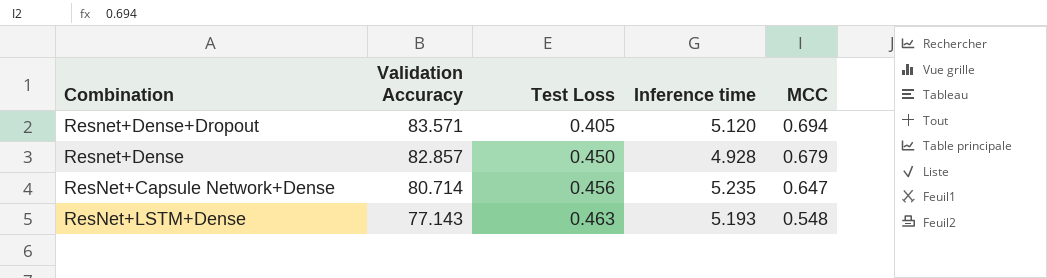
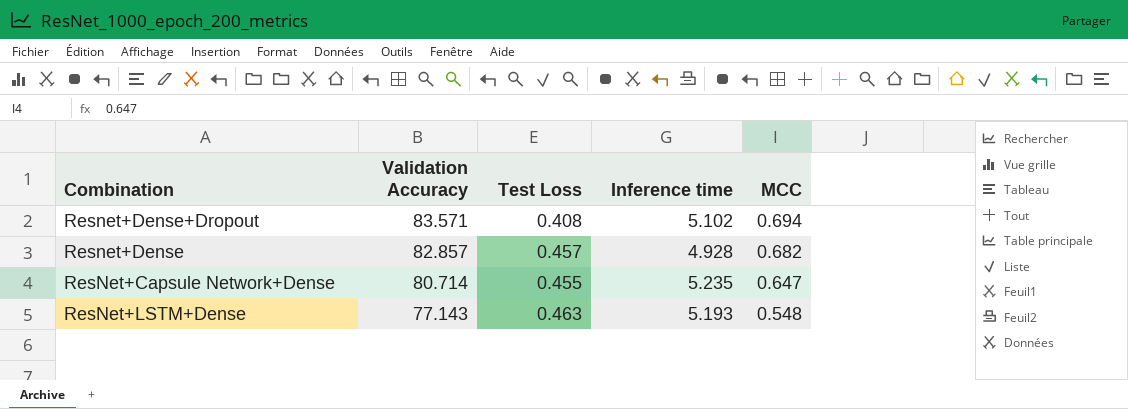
Resnet+Dense+Dropout | Test Loss: 0.405 -> 0.408
Resnet+Dense+Dropout | Inference time: 5.120 -> 5.102
Resnet+Dense | Test Loss: 0.450 -> 0.457
Resnet+Dense | MCC: 0.679 -> 0.682
ResNet+Capsule Network+Dense | Test Loss: 0.456 -> 0.455

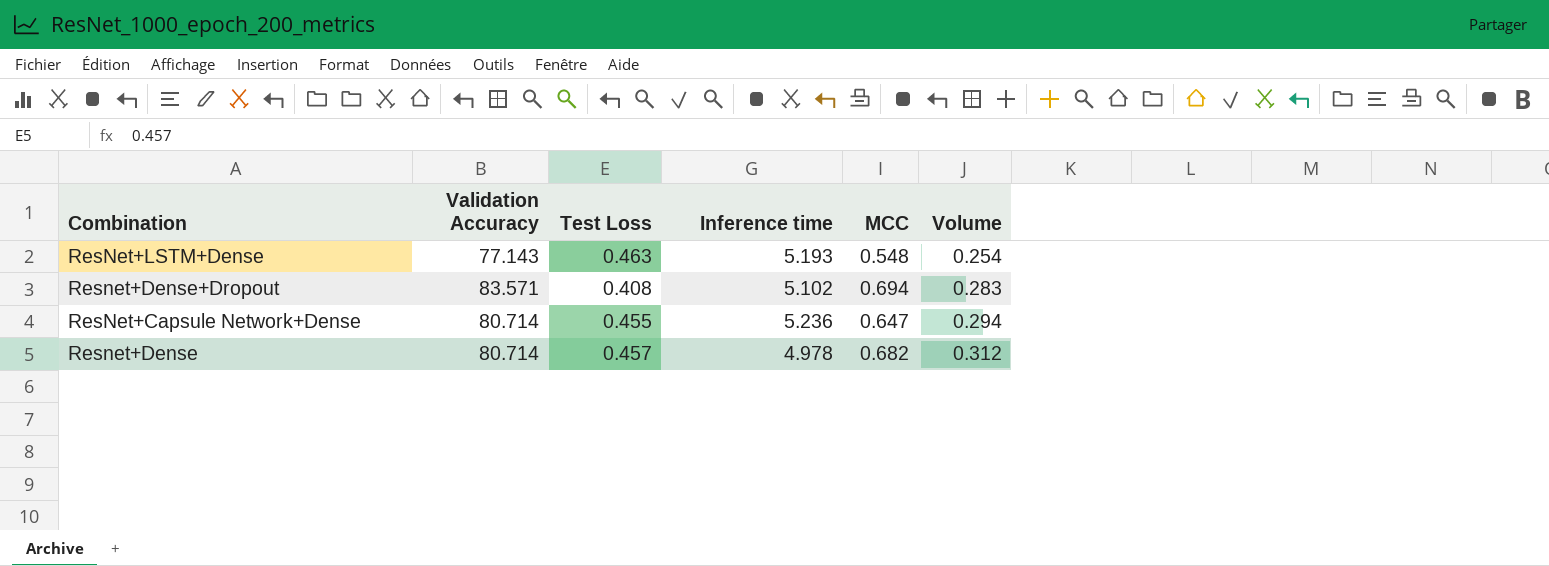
row order: Validation Accuracy descending -> Volume ascending
column Volume | formula: none -> [Test Loss] * [MCC]
ResNet+Capsule Network+Dense | Inference time: 5.235 -> 5.236
Resnet+Dense | Validation Accuracy: 82.857 -> 80.714
Resnet+Dense | Inference time: 4.928 -> 4.978

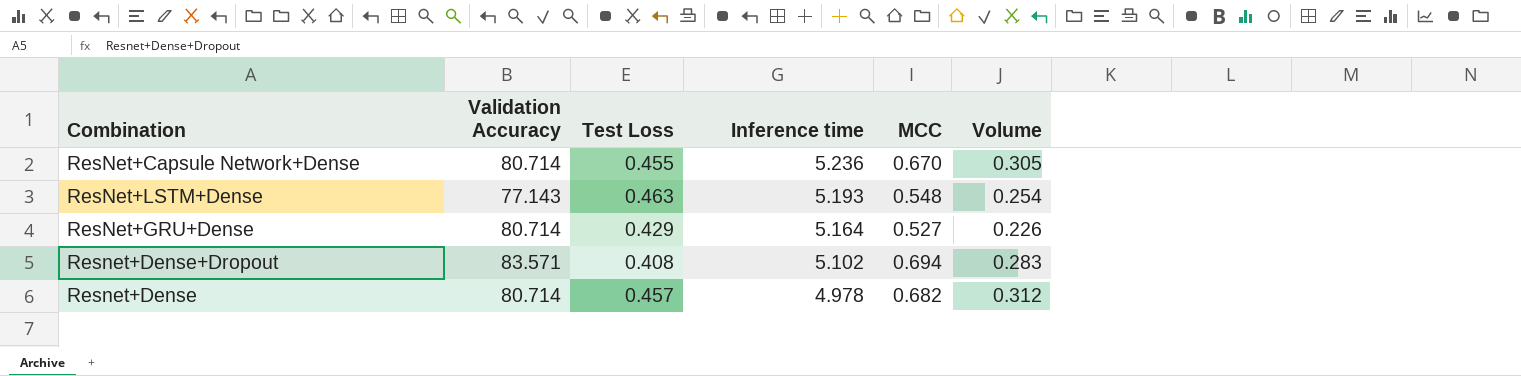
row order: Volume ascending -> Inference time descending
ResNet+Capsule Network+Dense | MCC: 0.647 -> 0.670
ResNet+Capsule Network+Dense | Volume: 0.294 -> 0.305
row ResNet+GRU+Dense: none -> 80.714 | 0.429 | 5.164 | 0.527 | 0.226

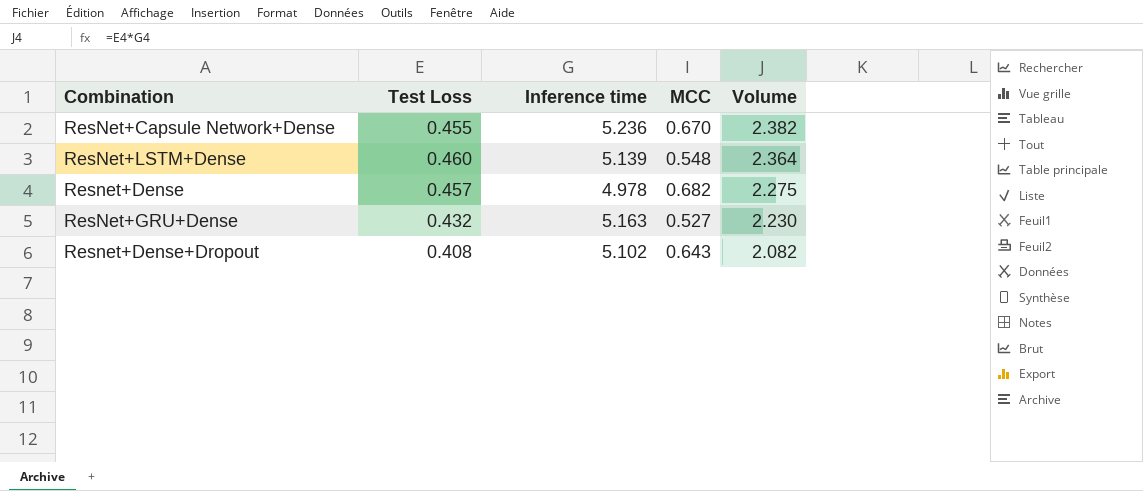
row order: Inference time descending -> Volume descending
column Validation Accuracy | position: 2 -> none
column Volume | formula: [Test Loss] * [MCC] -> [Test Loss] * [Inference time]
ResNet+LSTM+Dense | Test Loss: 0.463 -> 0.460
ResNet+LSTM+Dense | Inference time: 5.193 -> 5.139
ResNet+GRU+Dense | Test Loss: 0.429 -> 0.432
ResNet+GRU+Dense | Inference time: 5.164 -> 5.163
Resnet+Dense+Dropout | MCC: 0.694 -> 0.643

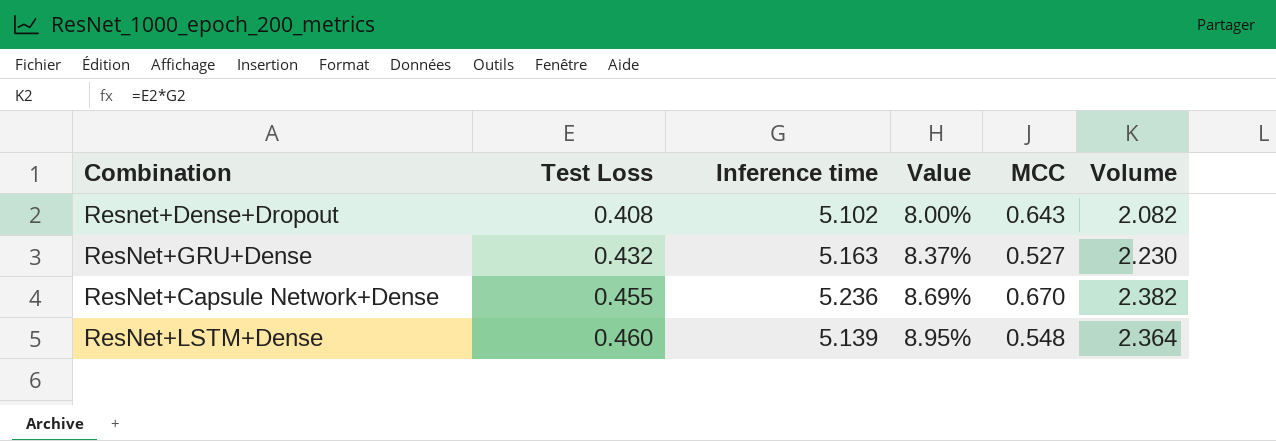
row order: Volume descending -> Test Loss ascending
column Value | formula: none -> [Test Loss] / [Inference time]
row Resnet+Dense: 0.457 | 4.978 | 0.682 | 2.275 -> none

